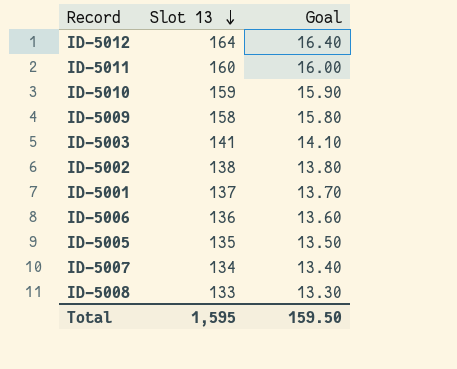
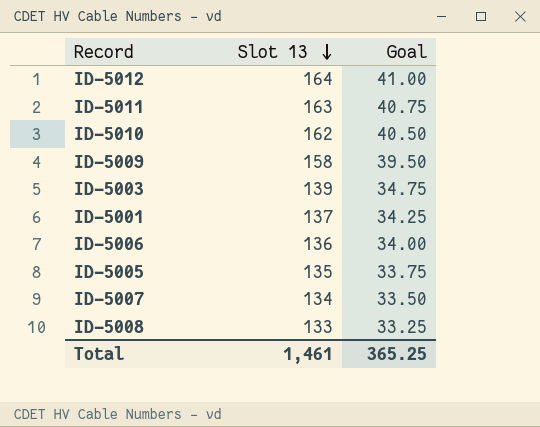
column Goal | formula: [Slot 13] * 0.1 -> [Slot 13] * 0.25
row ID-5002: 138 | 13.80 -> none
ID-5011 | Slot 13: 160 -> 163
ID-5010 | Slot 13: 159 -> 162
ID-5003 | Slot 13: 141 -> 139
Total | Slot 13: 1,595 -> 1,461
Total | Goal: 159.50 -> 365.25

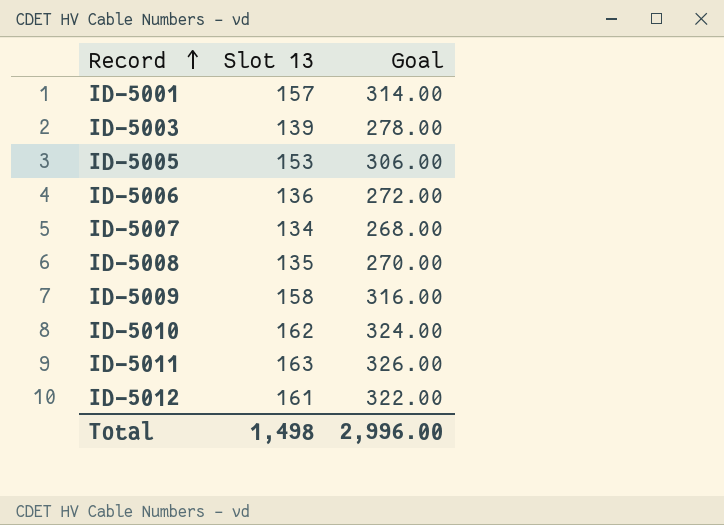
row order: Slot 13 descending -> Record ascending
column Goal | formula: [Slot 13] * 0.25 -> [Slot 13] * 2
ID-5001 | Slot 13: 137 -> 157
ID-5005 | Slot 13: 135 -> 153
ID-5008 | Slot 13: 133 -> 135
ID-5012 | Slot 13: 164 -> 161
Total | Slot 13: 1,461 -> 1,498
Total | Goal: 365.25 -> 2,996.00

